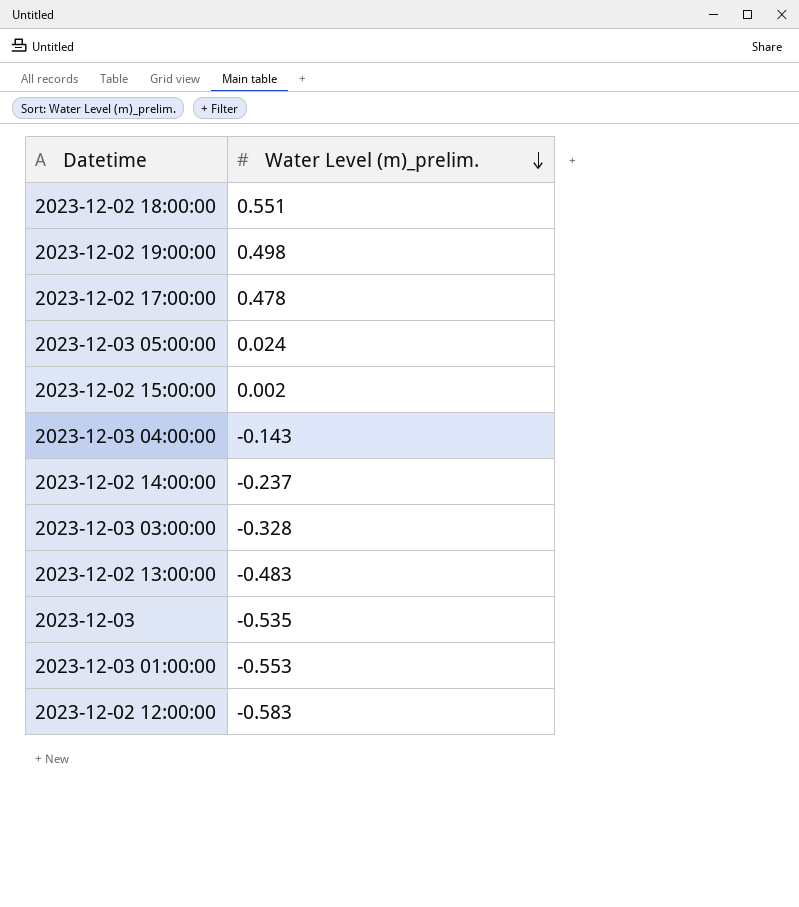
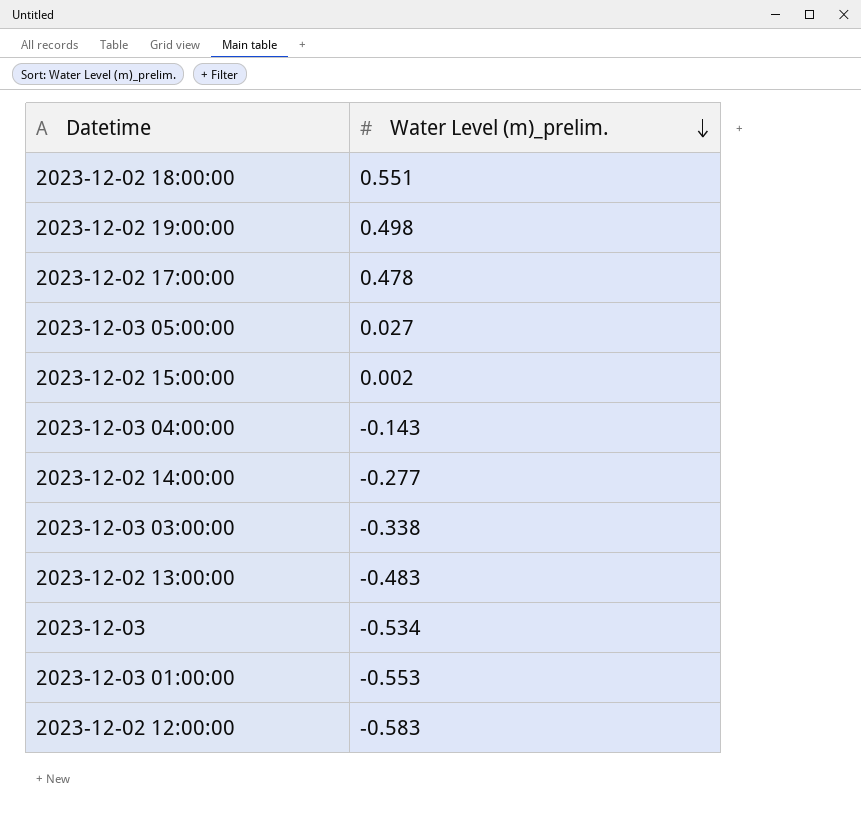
2023-12-03 05:00:00 | Water Level (m)_prelim.: 0.024 -> 0.027
2023-12-02 14:00:00 | Water Level (m)_prelim.: -0.237 -> -0.277
2023-12-03 03:00:00 | Water Level (m)_prelim.: -0.328 -> -0.338
2023-12-03 | Water Level (m)_prelim.: -0.535 -> -0.534

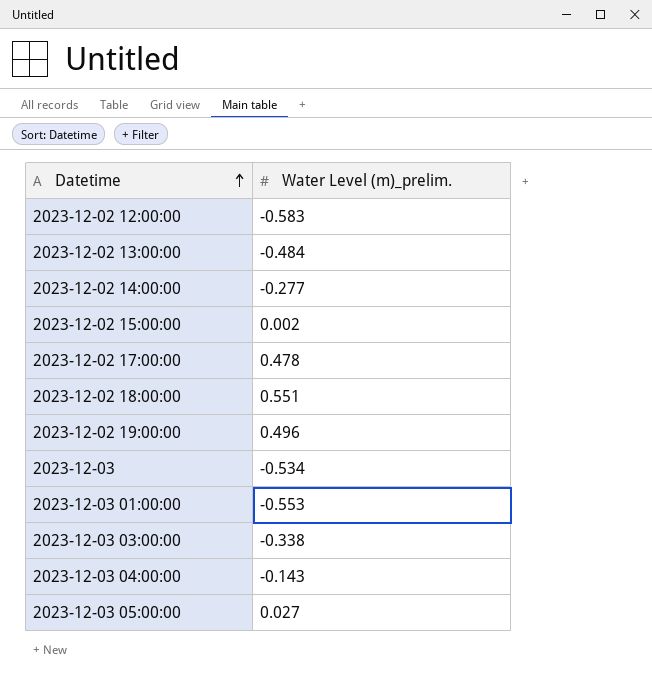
row order: Water Level (m)_prelim. descending -> Datetime ascending
2023-12-02 13:00:00 | Water Level (m)_prelim.: -0.483 -> -0.484
2023-12-02 19:00:00 | Water Level (m)_prelim.: 0.498 -> 0.496

